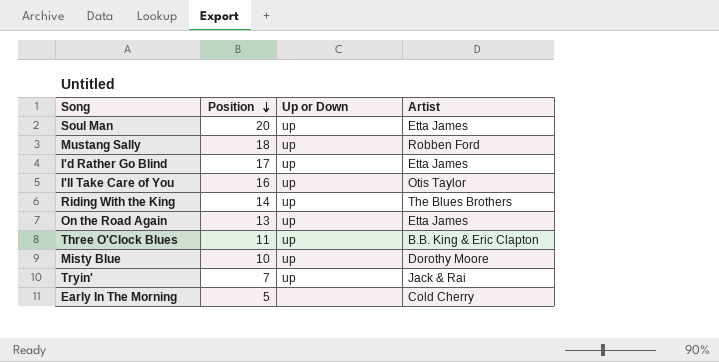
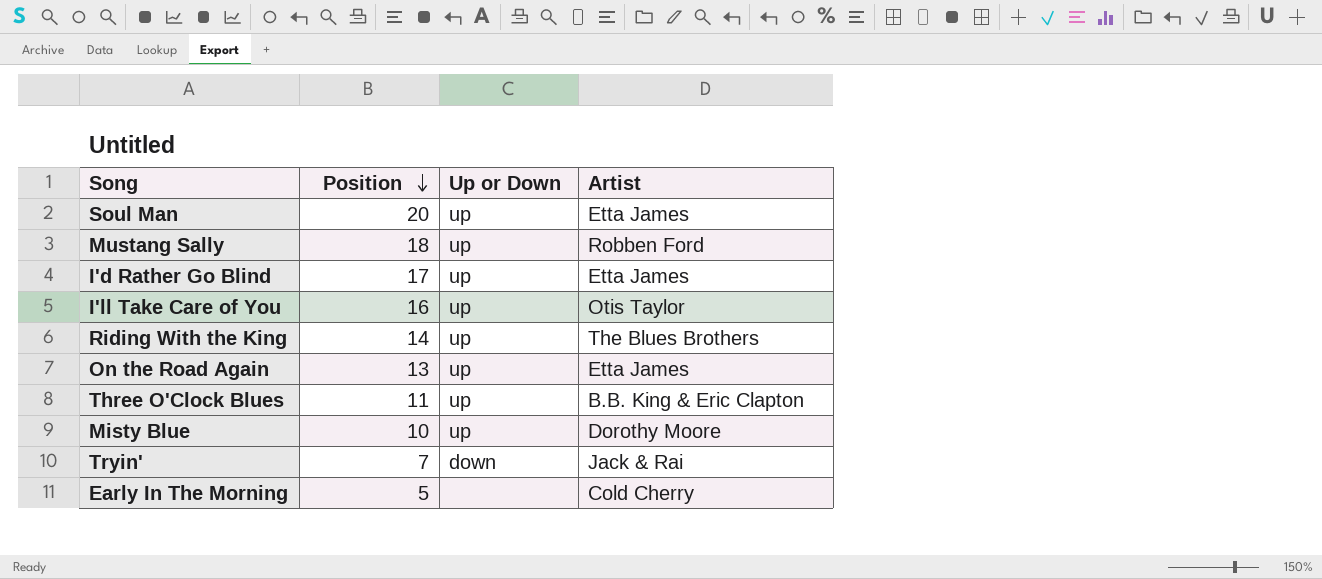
Tryin' | Up or Down: up -> down

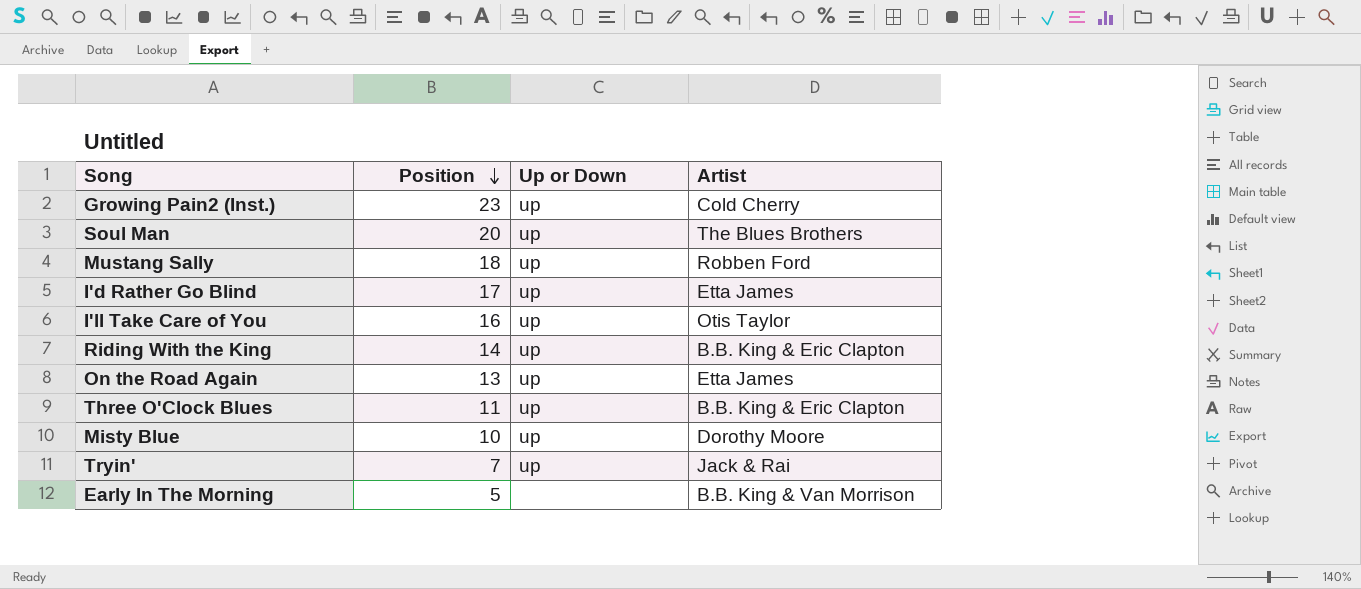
row Growing Pain2 (Inst.): none -> 23 | up | Cold Cherry
Soul Man | Artist: Etta James -> The Blues Brothers
Riding With the King | Artist: The Blues Brothers -> B.B. King & Eric Clapton
Tryin' | Up or Down: down -> up
Early In The Morning | Artist: Cold Cherry -> B.B. King & Van Morrison

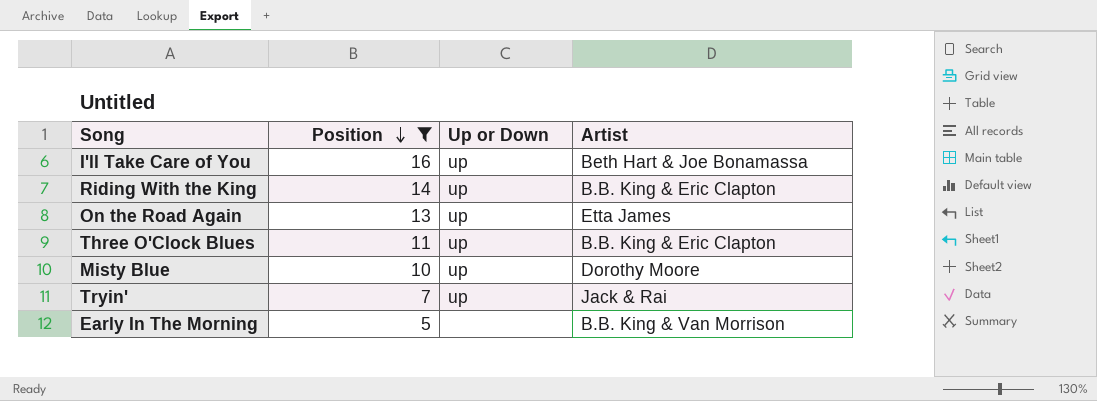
filter: none -> Position <= 16
I'll Take Care of You | Artist: Otis Taylor -> Beth Hart & Joe Bonamassa

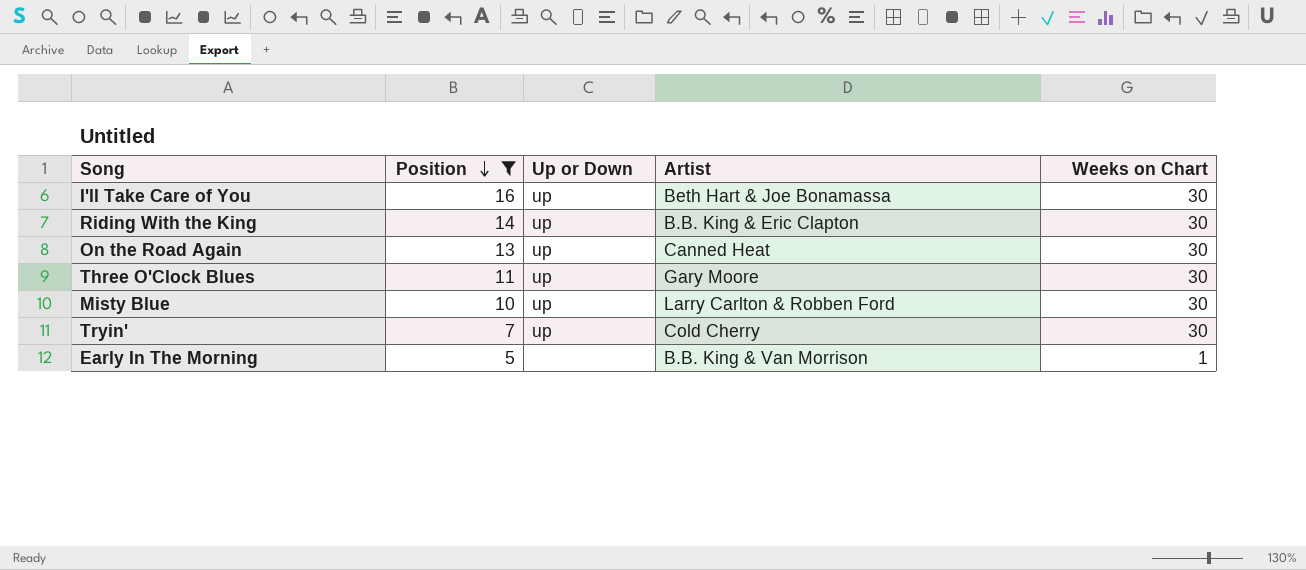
column Weeks on Chart | position: none -> 5
On the Road Again | Artist: Etta James -> Canned Heat
Three O'Clock Blues | Artist: B.B. King & Eric Clapton -> Gary Moore
Misty Blue | Artist: Dorothy Moore -> Larry Carlton & Robben Ford
Tryin' | Artist: Jack & Rai -> Cold Cherry

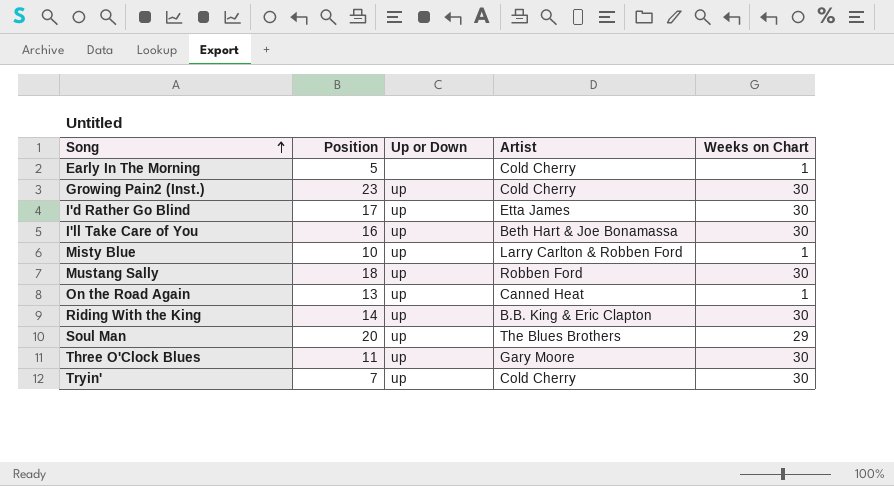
filter: Position <= 16 -> none
row order: Position descending -> Song ascending
Early In The Morning | Artist: B.B. King & Van Morrison -> Cold Cherry
Misty Blue | Weeks on Chart: 30 -> 1
On the Road Again | Weeks on Chart: 30 -> 1

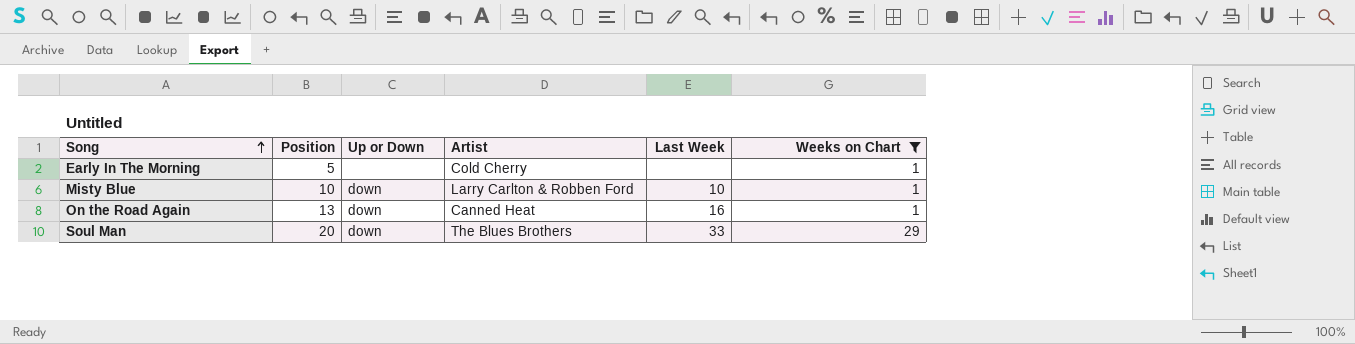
filter: none -> Weeks on Chart != 30
column Last Week | position: none -> 5
Misty Blue | Up or Down: up -> down
On the Road Again | Up or Down: up -> down
Soul Man | Up or Down: up -> down

